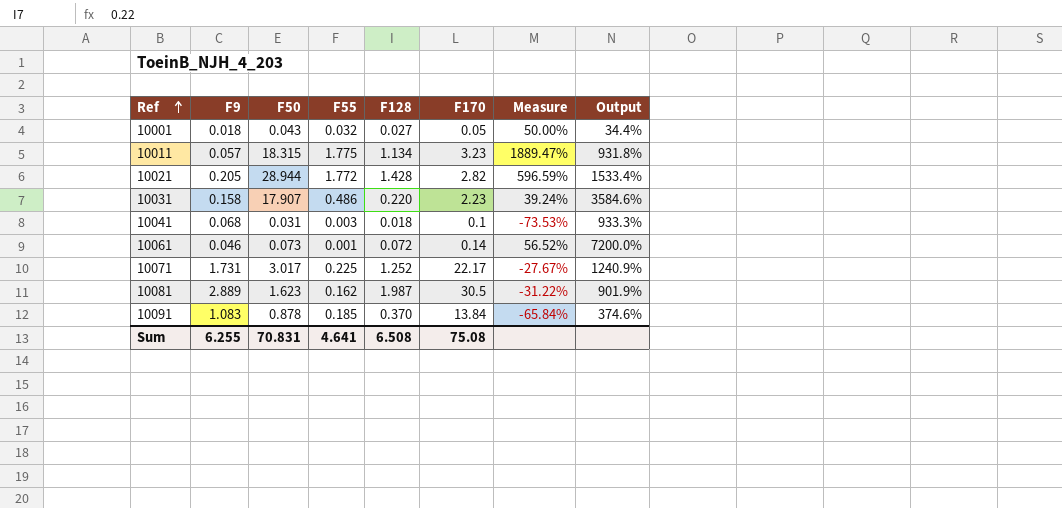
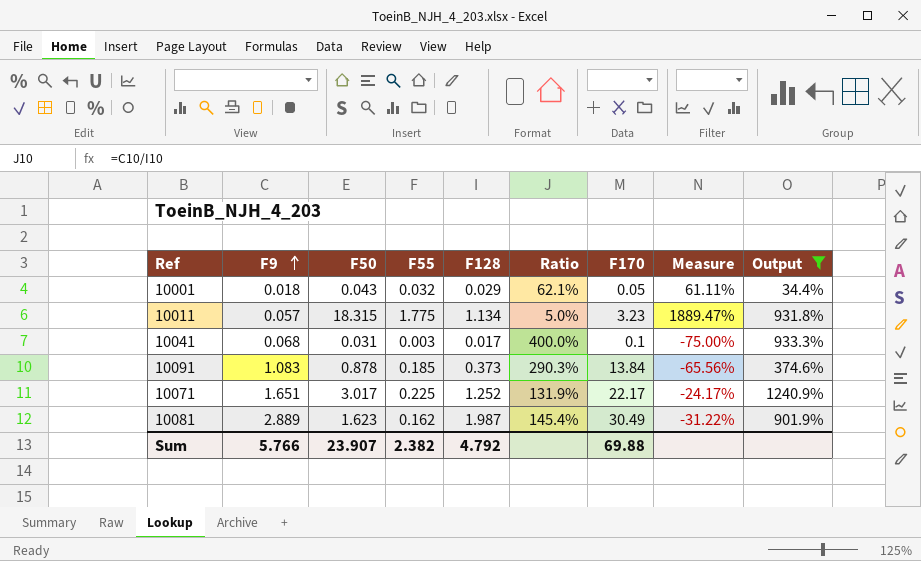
filter: none -> Output <= 1240.9%
row order: Ref ascending -> F9 ascending
column Ratio | formula: none -> [F9] / [F128]
10001 | F128: 0.027 -> 0.029
10001 | Measure: 50.00% -> 61.11%
10041 | F128: 0.018 -> 0.017
10041 | Measure: -73.53% -> -75.00%
10091 | F128: 0.370 -> 0.373
10091 | Measure: -65.84% -> -65.56%
10071 | F9: 1.731 -> 1.651
10071 | Measure: -27.67% -> -24.17%
10081 | F170: 30.5 -> 30.49
Sum | F9: 6.255 -> 5.766
Sum | F50: 70.831 -> 23.907
Sum | F55: 4.641 -> 2.382
Sum | F128: 6.508 -> 4.792
Sum | F170: 75.08 -> 69.88

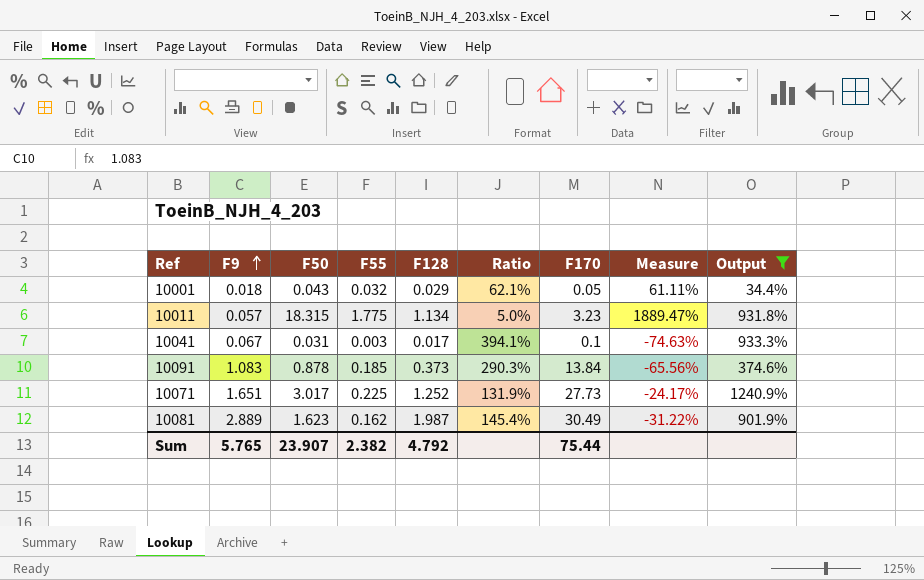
10041 | F9: 0.068 -> 0.067
10041 | Ratio: 400.0% -> 394.1%
10041 | Measure: -75.00% -> -74.63%
10071 | F170: 22.17 -> 27.73
Sum | F9: 5.766 -> 5.765
Sum | F170: 69.88 -> 75.44

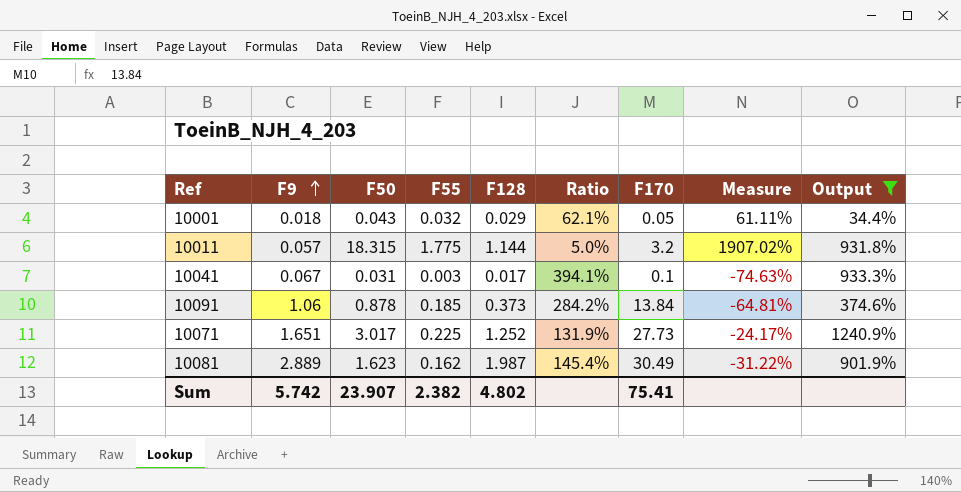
10011 | F128: 1.134 -> 1.144
10011 | F170: 3.23 -> 3.2
10011 | Measure: 1889.47% -> 1907.02%
10091 | F9: 1.083 -> 1.06
10091 | Ratio: 290.3% -> 284.2%
10091 | Measure: -65.56% -> -64.81%
Sum | F9: 5.765 -> 5.742
Sum | F128: 4.792 -> 4.802
Sum | F170: 75.44 -> 75.41

